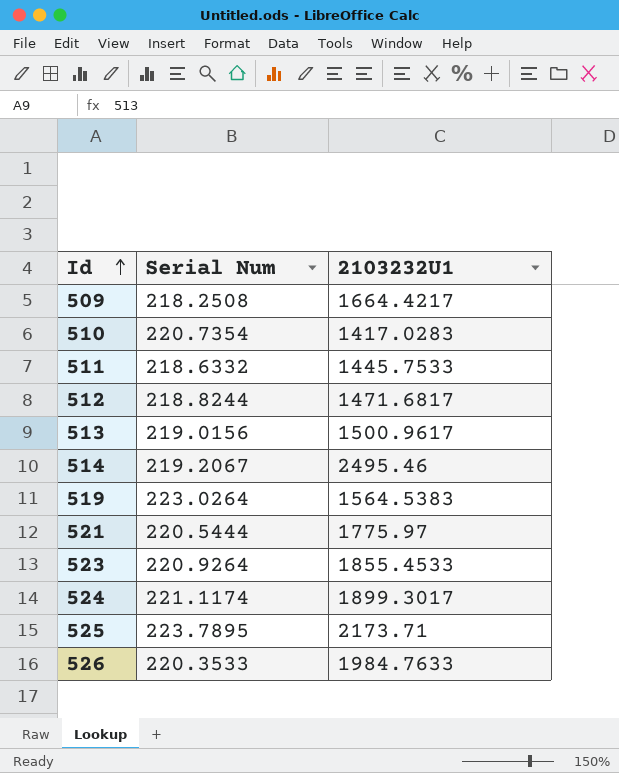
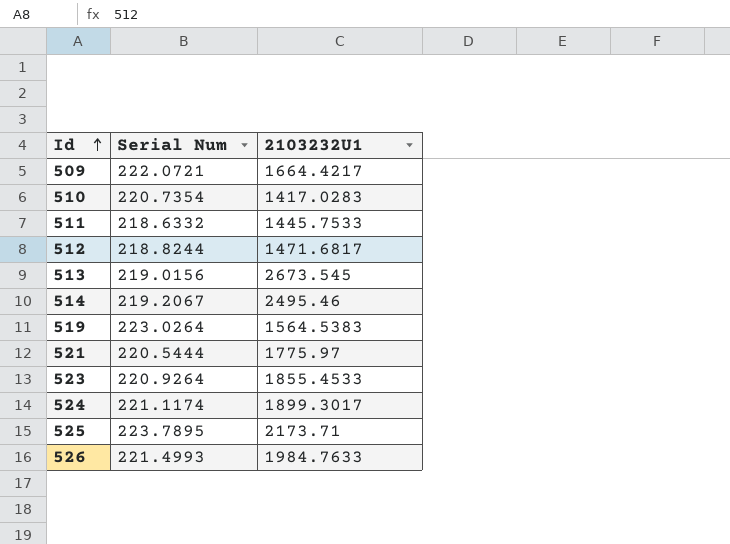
509 | Serial Num: 218.2508 -> 222.0721
513 | 2103232U1: 1500.9617 -> 2673.545
526 | Serial Num: 220.3533 -> 221.4993

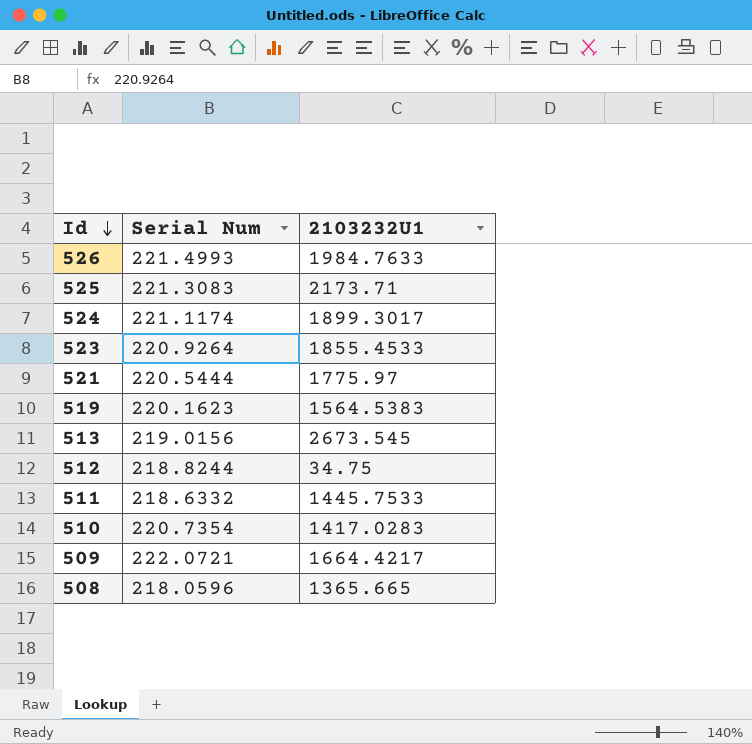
row order: Id ascending -> Id descending
row 514: 219.2067 | 2495.46 -> none
525 | Serial Num: 223.7895 -> 221.3083
519 | Serial Num: 223.0264 -> 220.1623
512 | 2103232U1: 1471.6817 -> 34.75
row 508: none -> 218.0596 | 1365.665

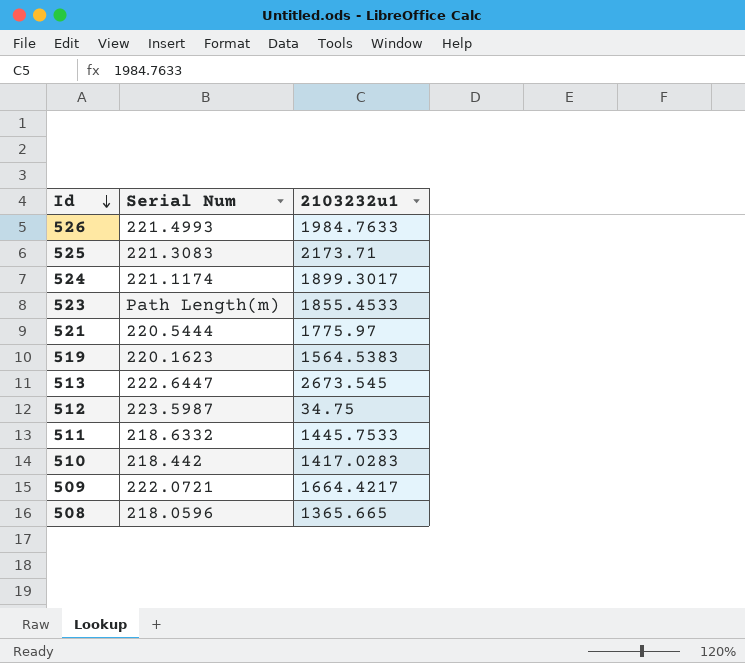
column name: 2103232U1 -> 2103232u1
523 | Serial Num: 220.9264 -> Path Length(m)
513 | Serial Num: 219.0156 -> 222.6447
512 | Serial Num: 218.8244 -> 223.5987
510 | Serial Num: 220.7354 -> 218.442

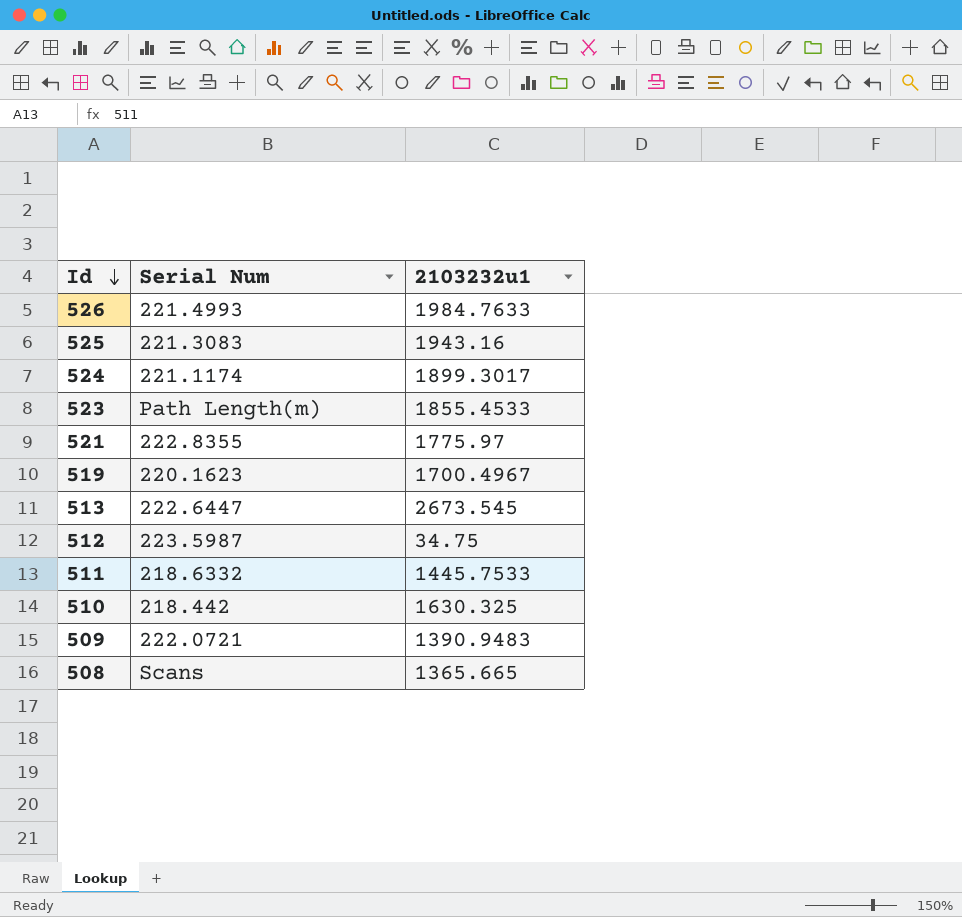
525 | 2103232u1: 2173.71 -> 1943.16
521 | Serial Num: 220.5444 -> 222.8355
519 | 2103232u1: 1564.5383 -> 1700.4967
510 | 2103232u1: 1417.0283 -> 1630.325
509 | 2103232u1: 1664.4217 -> 1390.9483
508 | Serial Num: 218.0596 -> Scans

